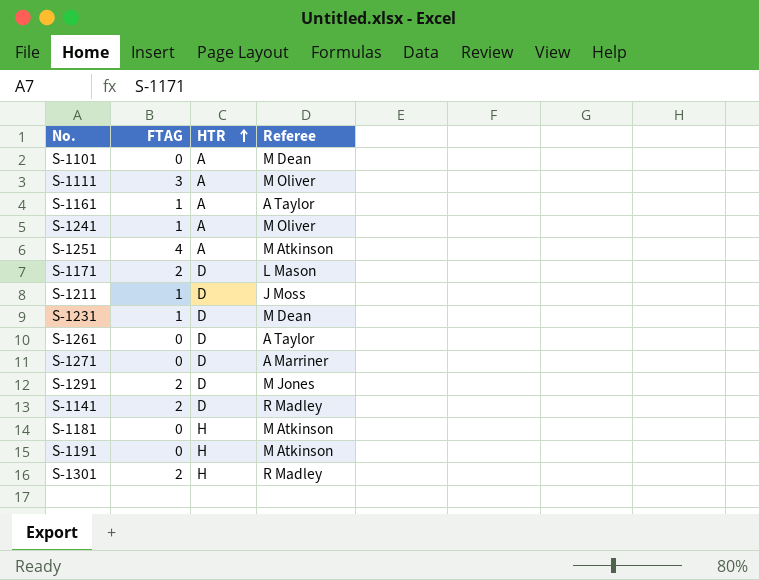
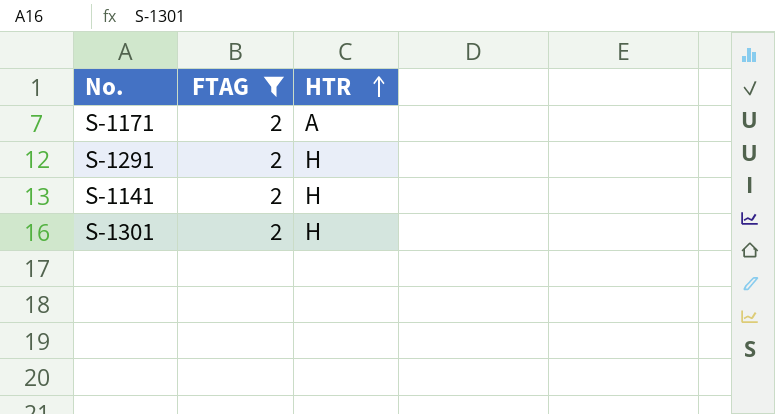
filter: none -> FTAG = 2
column Referee | position: 4 -> none
S-1171 | HTR: D -> A
S-1291 | HTR: D -> H
S-1141 | HTR: D -> H

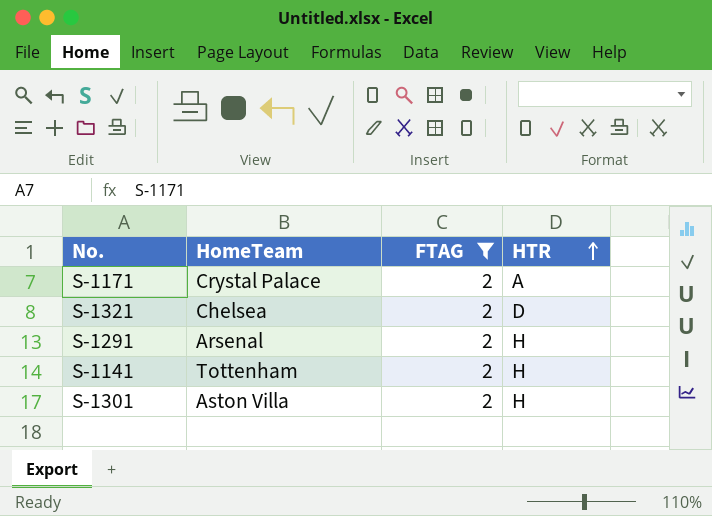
column HomeTeam | position: none -> 2
row S-1321: none -> Chelsea | 2 | D

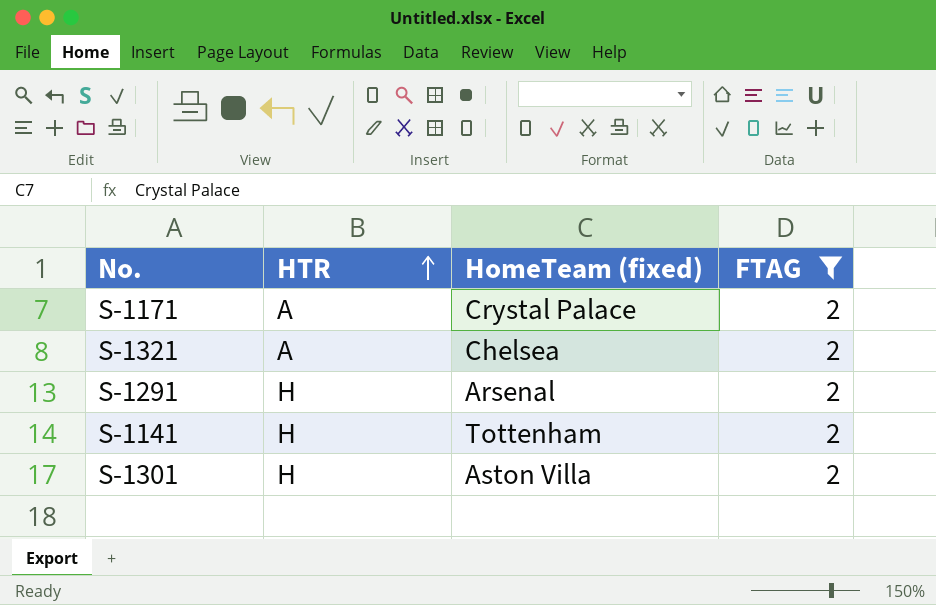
column HTR | position: 4 -> 2
column name: HomeTeam -> HomeTeam (fixed)
S-1321 | HTR: D -> A

